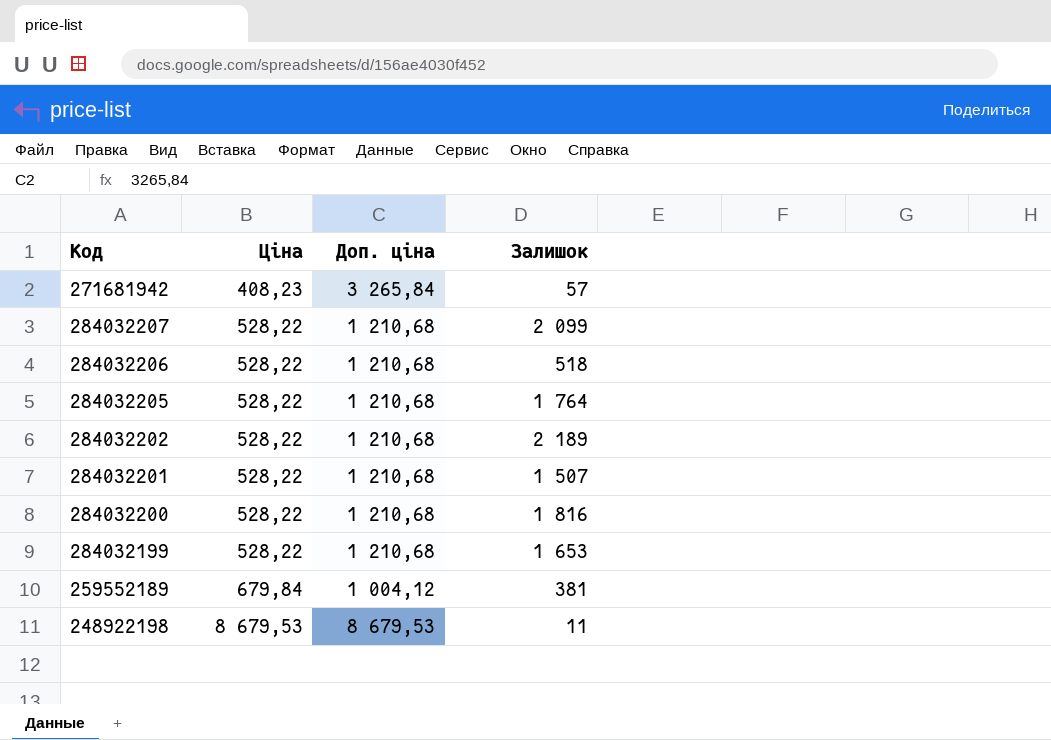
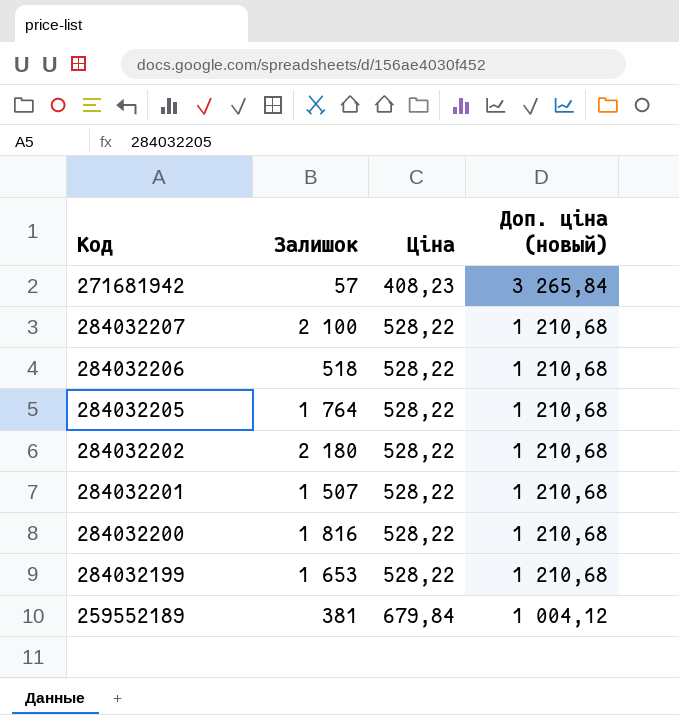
column Залишок | position: 4 -> 2
column name: Доп. ціна -> Доп. ціна (новый)
row 248922198: 8 679,53 | 8 679,53 | 11 -> none
284032207 | Залишок: 2 099 -> 2 100
284032202 | Залишок: 2 189 -> 2 180

